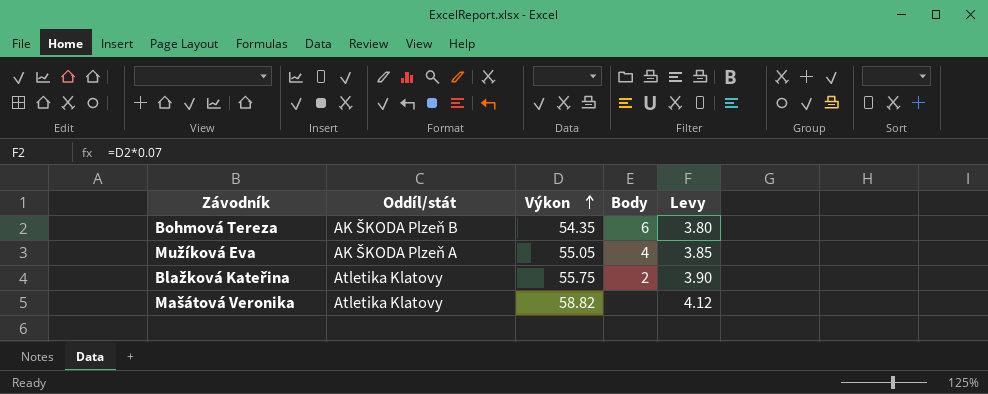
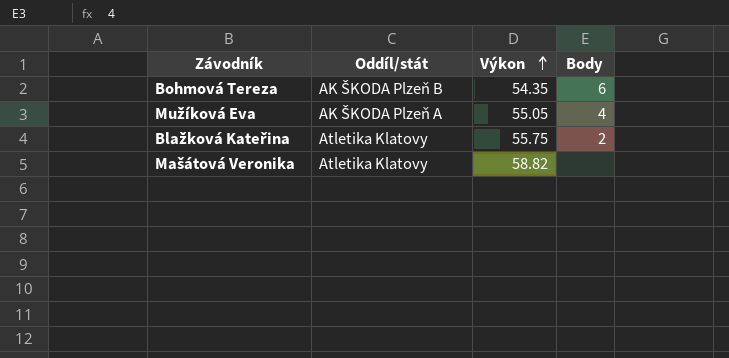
column Levy | formula: [Výkon] * 0.07 -> none

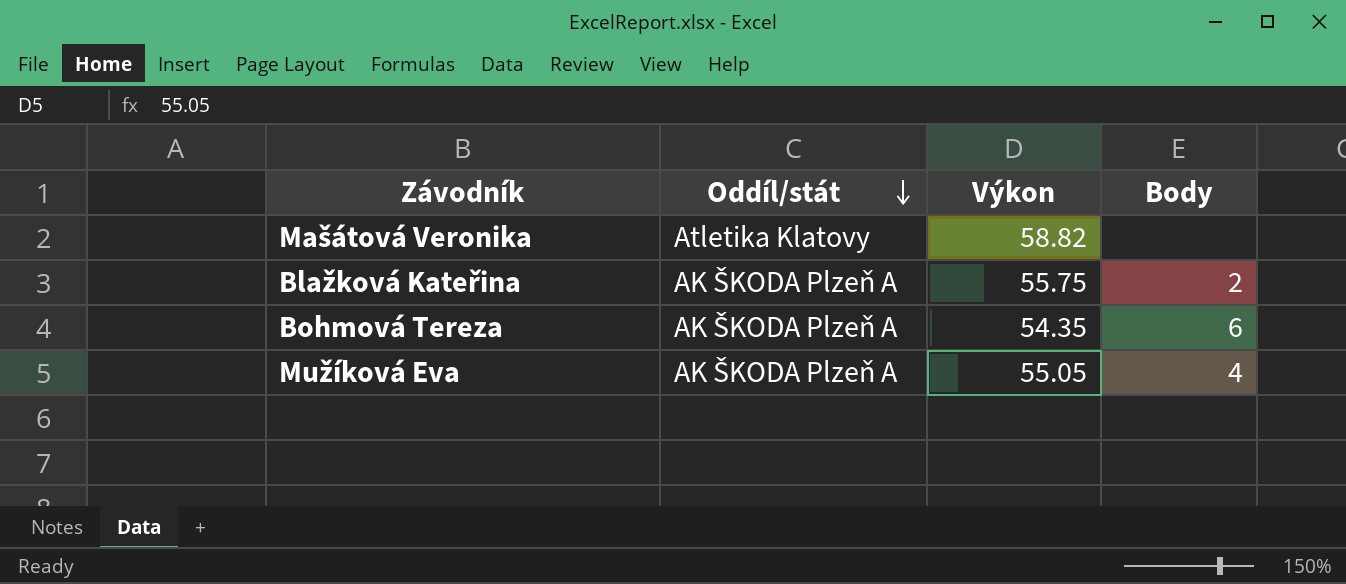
row order: Výkon ascending -> Oddíl/stát descending
Blažková Kateřina | Oddíl/stát: Atletika Klatovy -> AK ŠKODA Plzeň A
Bohmová Tereza | Oddíl/stát: AK ŠKODA Plzeň B -> AK ŠKODA Plzeň A

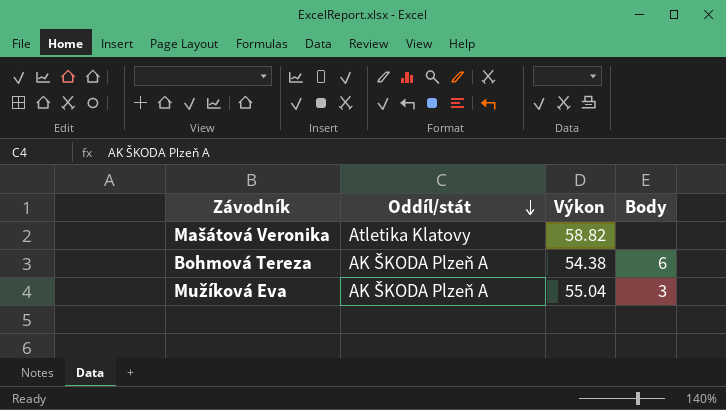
row Blažková Kateřina: AK ŠKODA Plzeň A | 55.75 | 2 -> none
Bohmová Tereza | Výkon: 54.35 -> 54.38
Mužíková Eva | Výkon: 55.05 -> 55.04
Mužíková Eva | Body: 4 -> 3

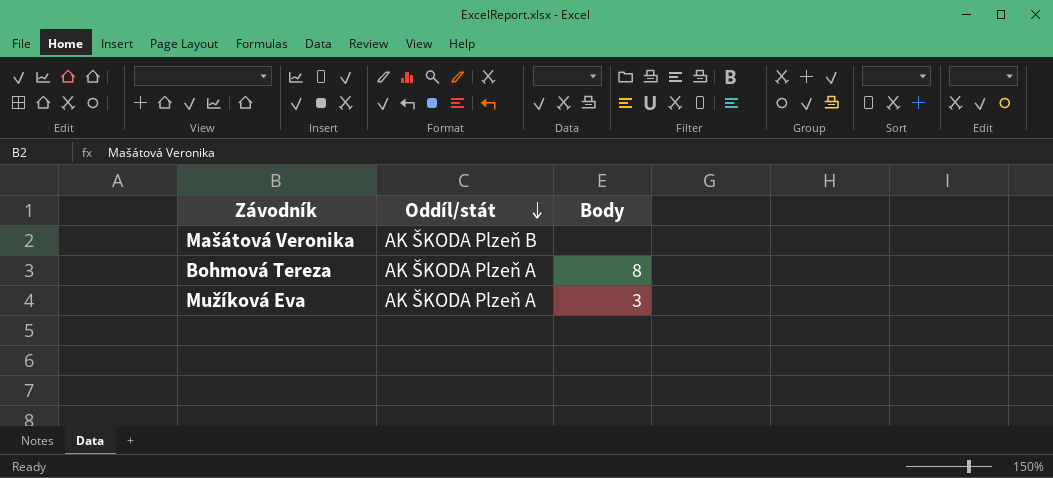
column Výkon | position: 3 -> none
Mašátová Veronika | Oddíl/stát: Atletika Klatovy -> AK ŠKODA Plzeň B
Bohmová Tereza | Body: 6 -> 8

